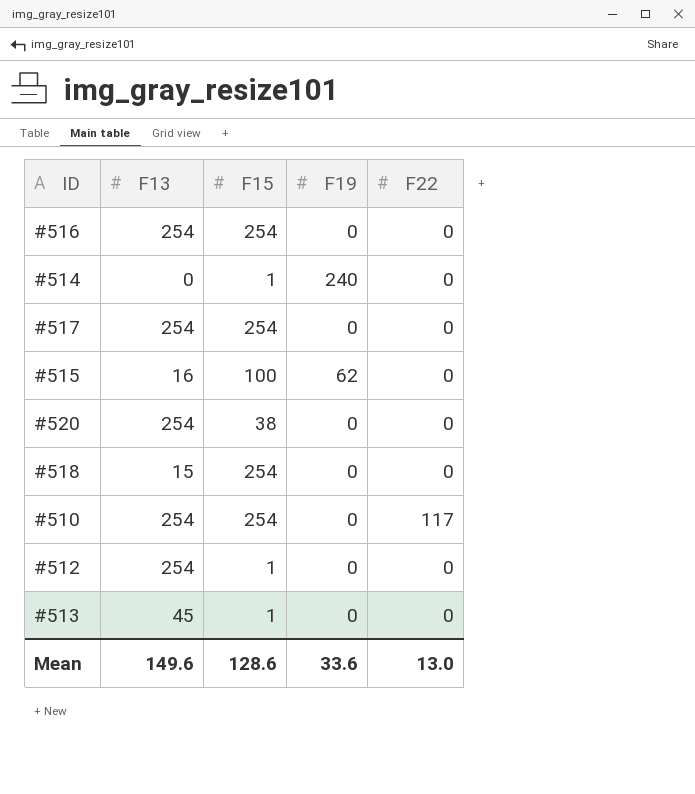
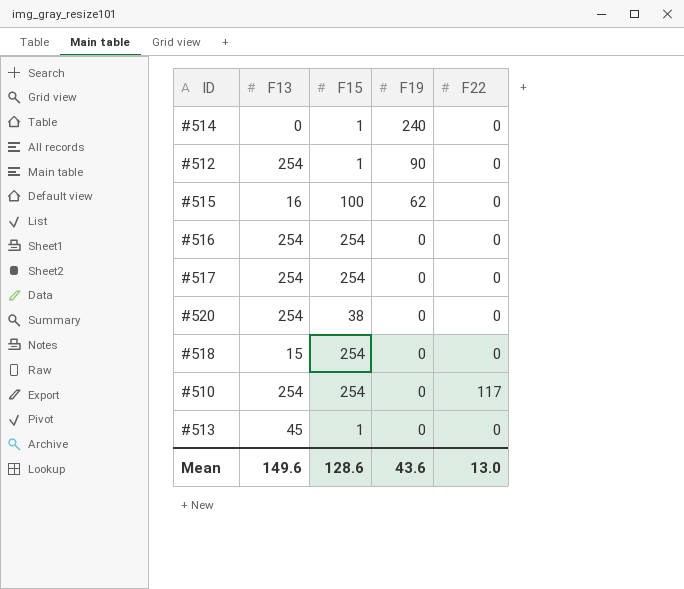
row order: none -> F19 descending
#512 | F19: 0 -> 90
Mean | F19: 33.6 -> 43.6

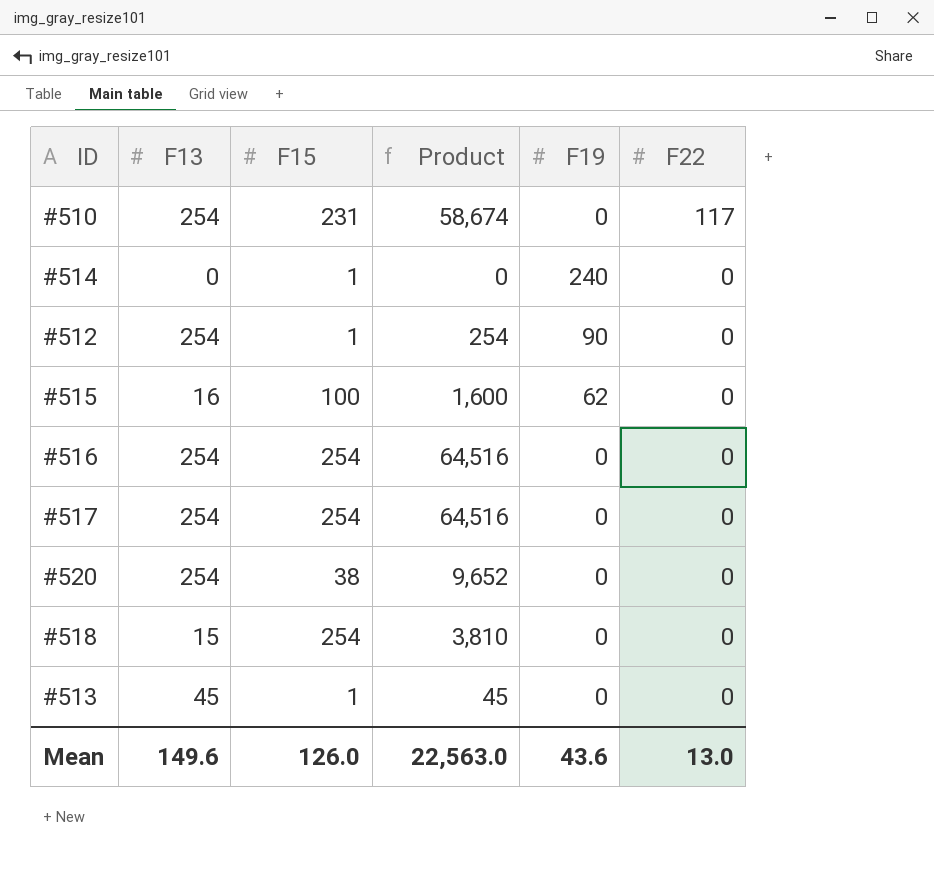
row order: F19 descending -> F22 descending
column Product | formula: none -> [F13] * [F15]
#510 | F15: 254 -> 231
Mean | F15: 128.6 -> 126.0

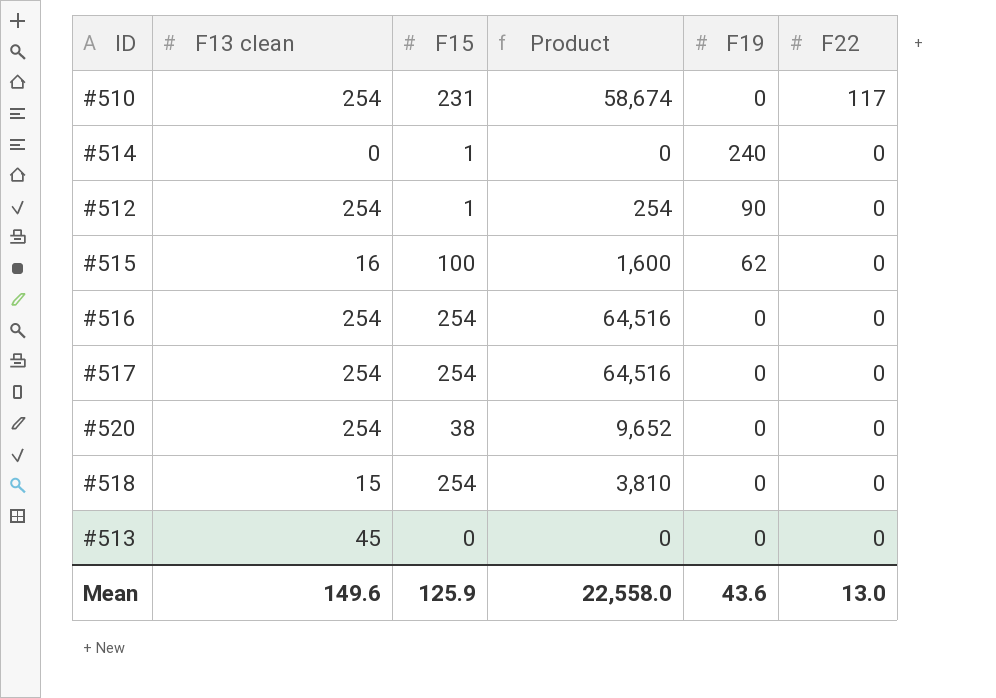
column name: F13 -> F13 clean
#513 | F15: 1 -> 0
#513 | Product: 45 -> 0
Mean | F15: 126.0 -> 125.9
Mean | Product: 22,563.0 -> 22,558.0

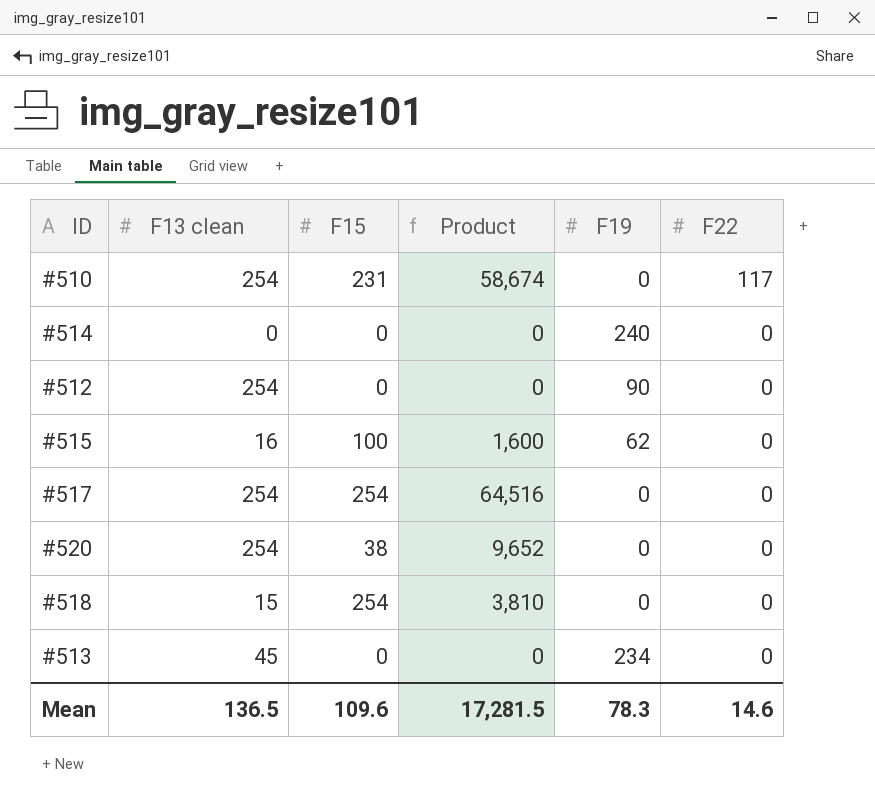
row #516: 254 | 254 | 64,516 | 0 | 0 -> none
#514 | F15: 1 -> 0
#512 | F15: 1 -> 0
#512 | Product: 254 -> 0
#513 | F19: 0 -> 234
Mean | F13 clean: 149.6 -> 136.5
Mean | F15: 125.9 -> 109.6
Mean | Product: 22,558.0 -> 17,281.5
Mean | F19: 43.6 -> 78.3
Mean | F22: 13.0 -> 14.6

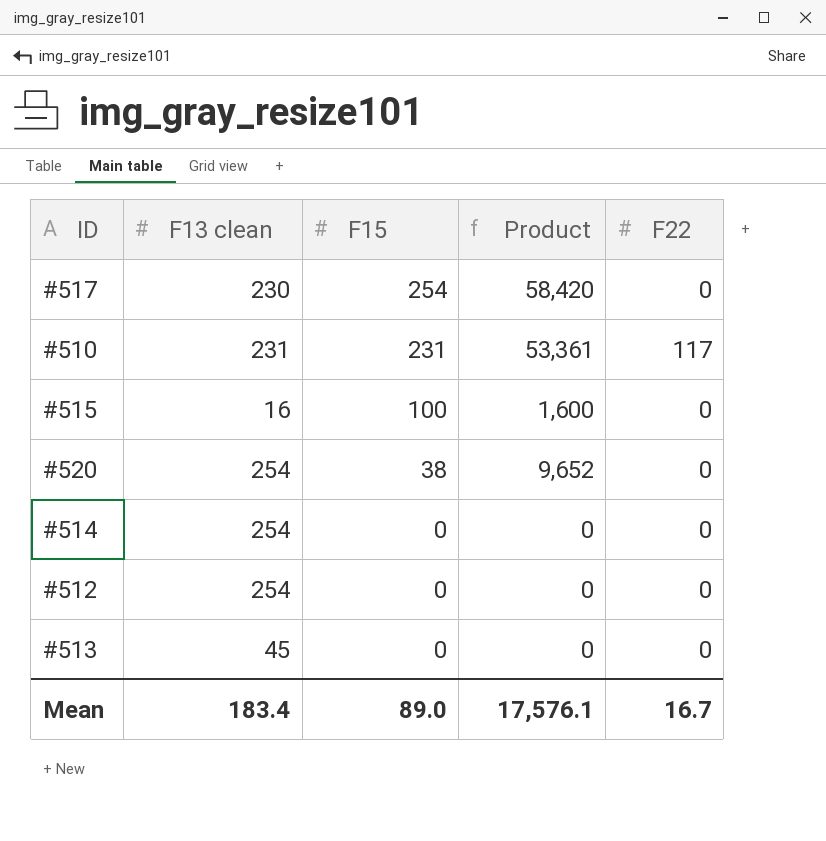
row order: F22 descending -> F15 descending
column F19 | position: 5 -> none
row #518: 15 | 254 | 3,810 | 0 | 0 -> none
#517 | F13 clean: 254 -> 230
#517 | Product: 64,516 -> 58,420
#510 | F13 clean: 254 -> 231
#510 | Product: 58,674 -> 53,361
#514 | F13 clean: 0 -> 254
Mean | F13 clean: 136.5 -> 183.4
Mean | F15: 109.6 -> 89.0
Mean | Product: 17,281.5 -> 17,576.1
Mean | F22: 14.6 -> 16.7

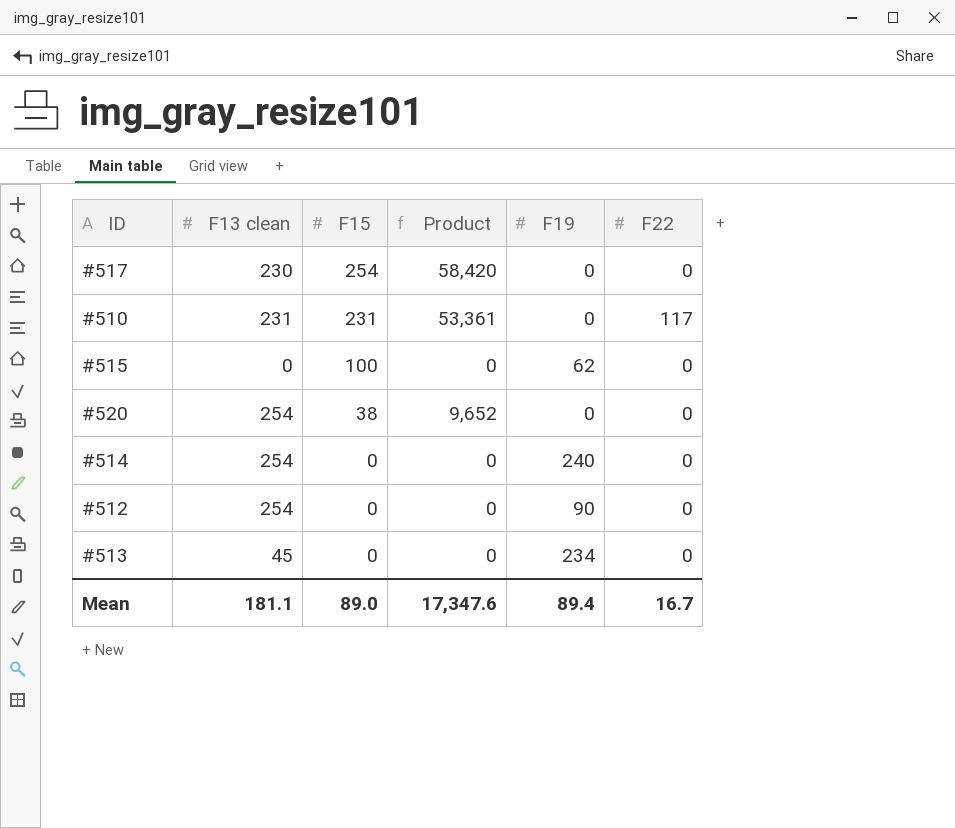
column F19 | position: none -> 5
#515 | F13 clean: 16 -> 0
#515 | Product: 1,600 -> 0
Mean | F13 clean: 183.4 -> 181.1
Mean | Product: 17,576.1 -> 17,347.6

